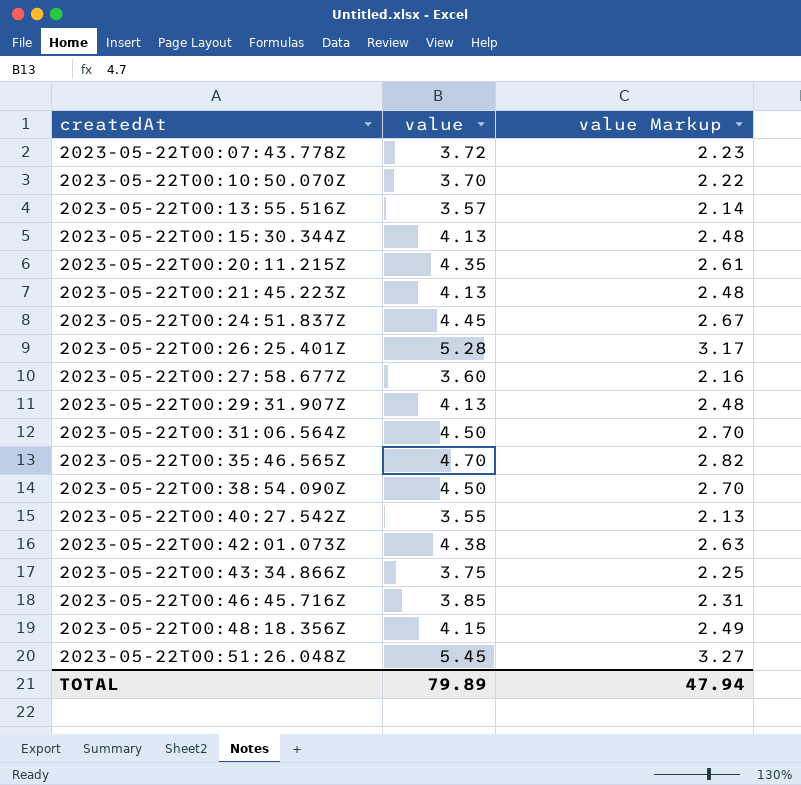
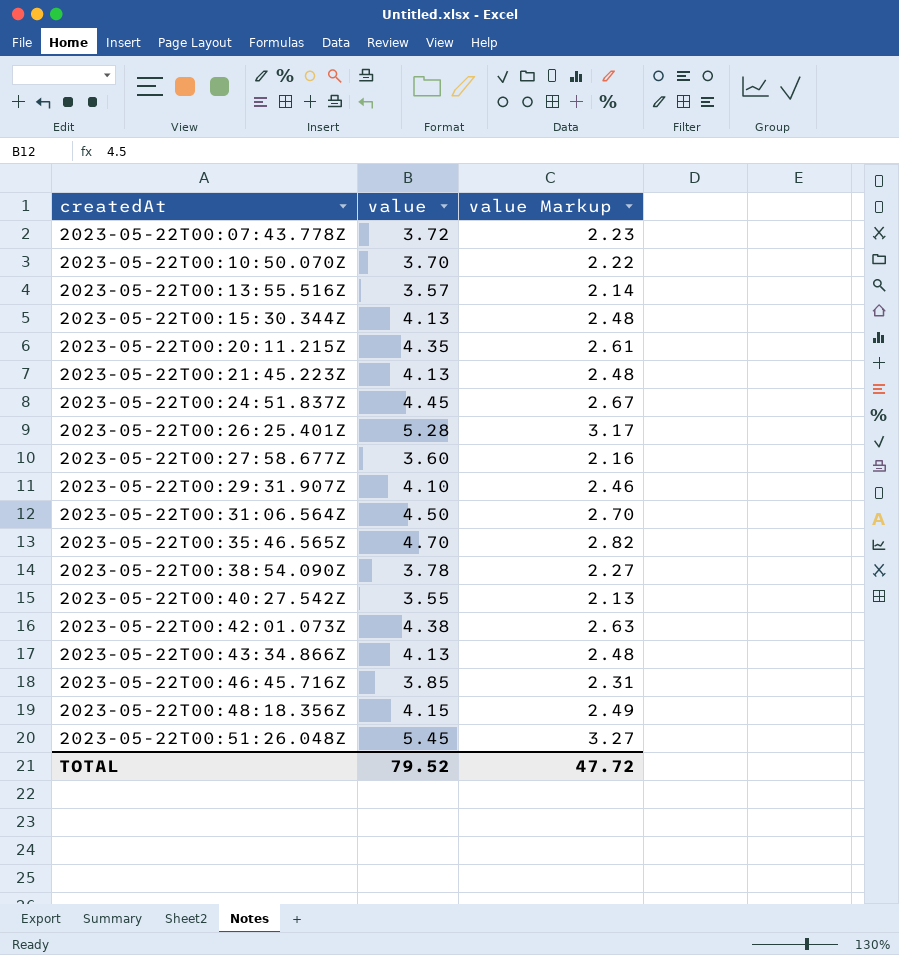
2023-05-22T00:29:31.907Z | value: 4.13 -> 4.10
2023-05-22T00:29:31.907Z | value Markup: 2.48 -> 2.46
2023-05-22T00:38:54.090Z | value: 4.50 -> 3.78
2023-05-22T00:38:54.090Z | value Markup: 2.70 -> 2.27
2023-05-22T00:43:34.866Z | value: 3.75 -> 4.13
2023-05-22T00:43:34.866Z | value Markup: 2.25 -> 2.48
TOTAL | value: 79.89 -> 79.52
TOTAL | value Markup: 47.94 -> 47.72

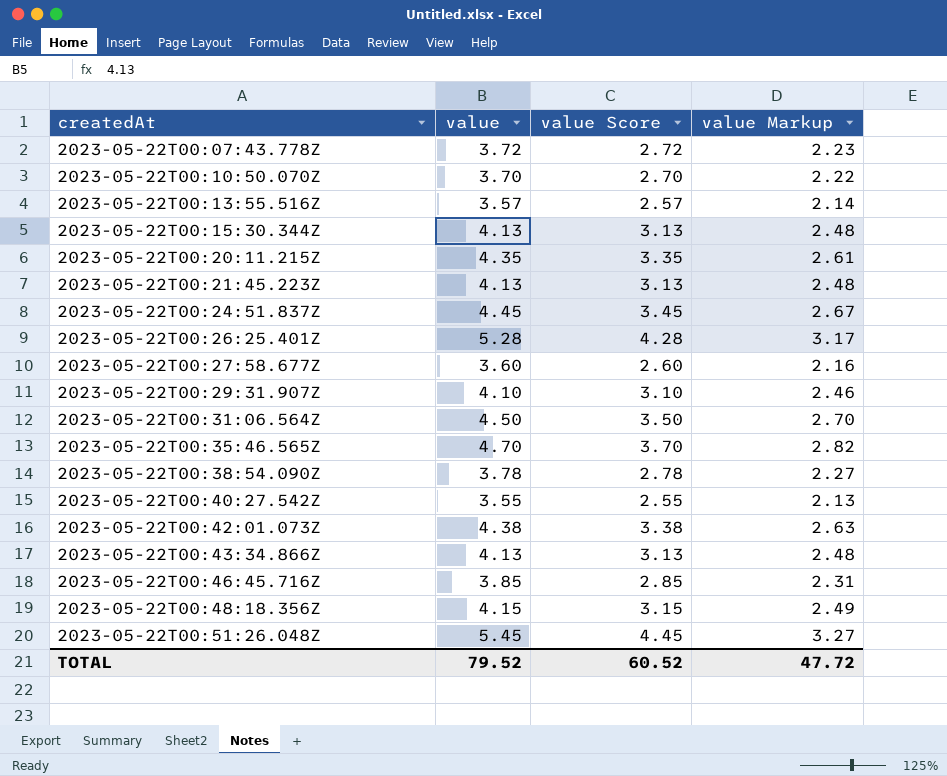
column value Score | formula: none -> [value] - 1

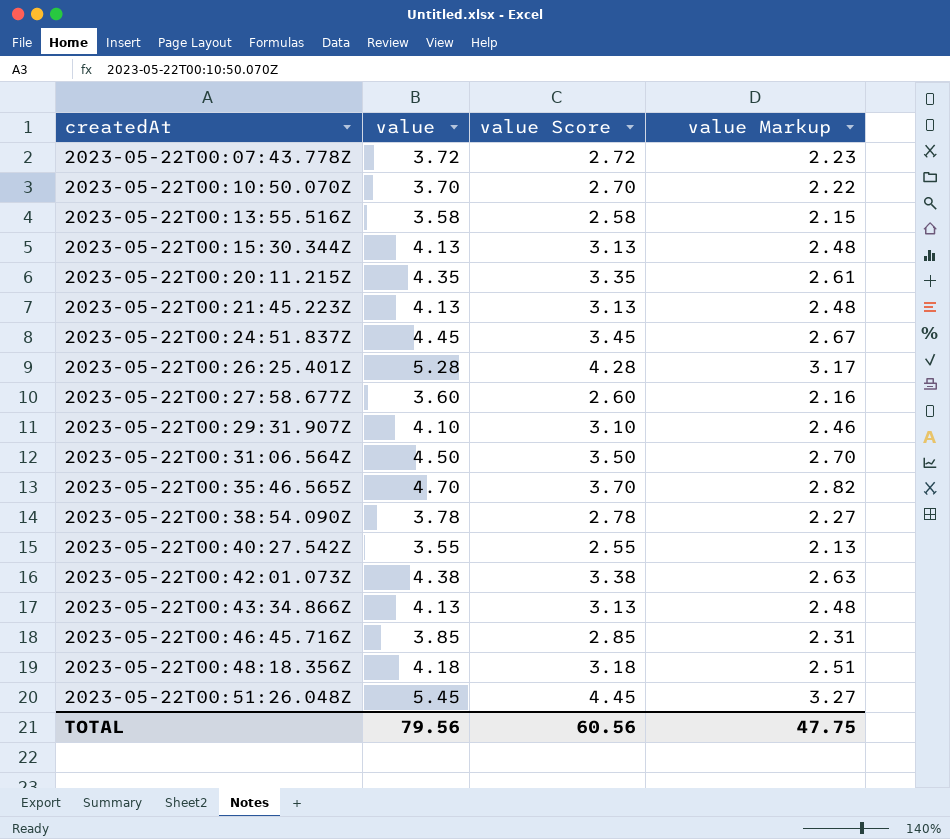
2023-05-22T00:13:55.516Z | value: 3.57 -> 3.58
2023-05-22T00:13:55.516Z | value Score: 2.57 -> 2.58
2023-05-22T00:13:55.516Z | value Markup: 2.14 -> 2.15
2023-05-22T00:48:18.356Z | value: 4.15 -> 4.18
2023-05-22T00:48:18.356Z | value Score: 3.15 -> 3.18
2023-05-22T00:48:18.356Z | value Markup: 2.49 -> 2.51
TOTAL | value: 79.52 -> 79.56
TOTAL | value Score: 60.52 -> 60.56
TOTAL | value Markup: 47.72 -> 47.75

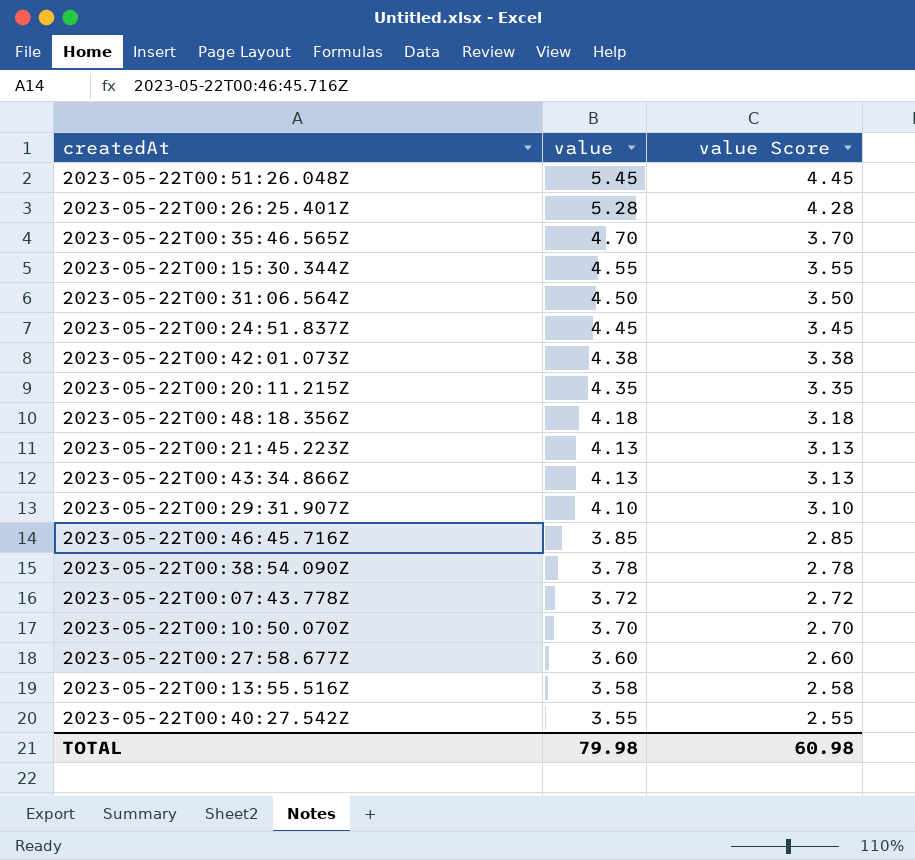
row order: createdAt ascending -> value descending
column value Markup | formula: [value] * 0.6 -> none
2023-05-22T00:15:30.344Z | value: 4.13 -> 4.55
2023-05-22T00:15:30.344Z | value Score: 3.13 -> 3.55
TOTAL | value: 79.56 -> 79.98
TOTAL | value Score: 60.56 -> 60.98

